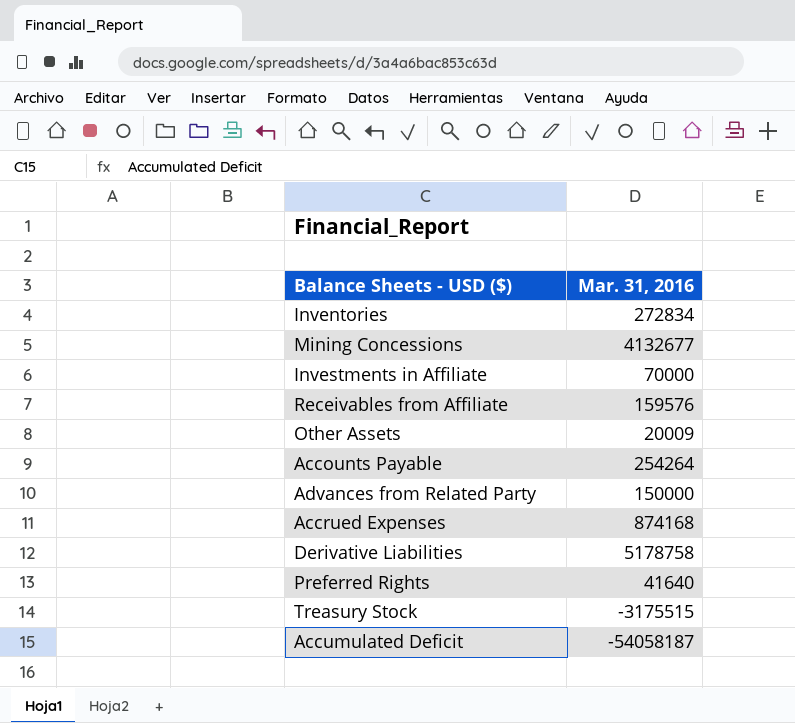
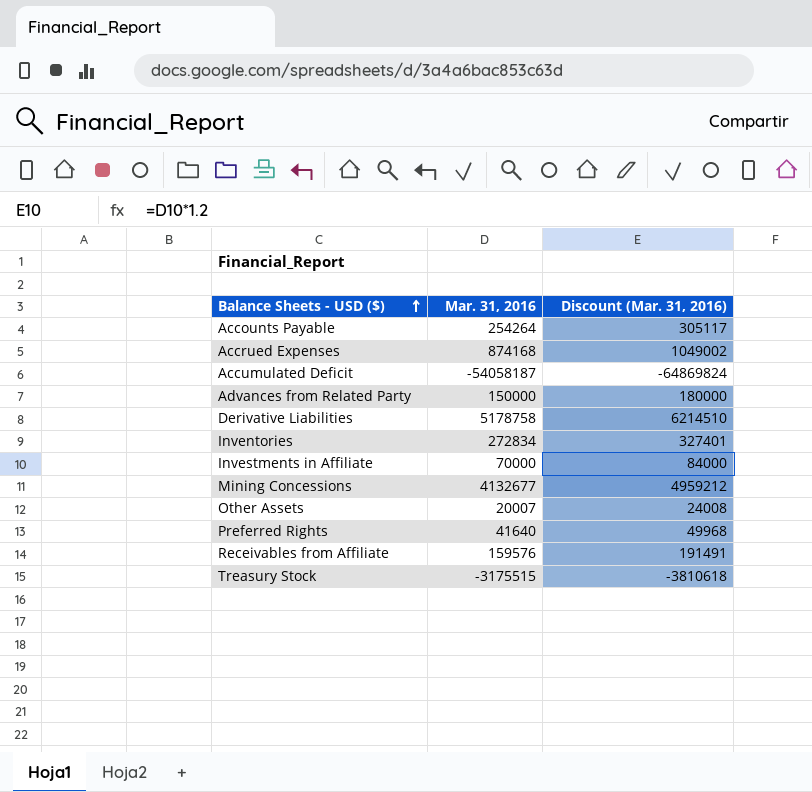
row order: none -> Balance Sheets - USD ($) ascending
column Discount (Mar. 31, 2016) | formula: none -> [Mar. 31, 2016] * 1.2
Other Assets | Mar. 31, 2016: 20009 -> 20007

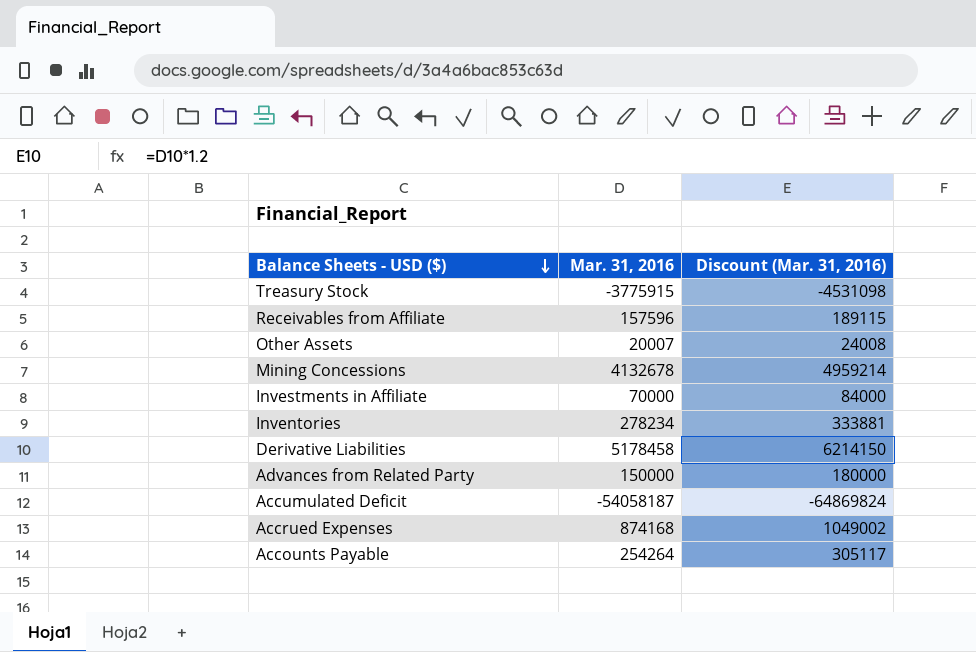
row order: Balance Sheets - USD ($) ascending -> Balance Sheets - USD ($) descending
row Preferred Rights: 41640 | 49968 -> none
Treasury Stock | Mar. 31, 2016: -3175515 -> -3775915
Treasury Stock | Discount (Mar. 31, 2016): -3810618 -> -4531098
Receivables from Affiliate | Mar. 31, 2016: 159576 -> 157596
Receivables from Affiliate | Discount (Mar. 31, 2016): 191491 -> 189115
Mining Concessions | Mar. 31, 2016: 4132677 -> 4132678
Mining Concessions | Discount (Mar. 31, 2016): 4959212 -> 4959214
Inventories | Mar. 31, 2016: 272834 -> 278234
Inventories | Discount (Mar. 31, 2016): 327401 -> 333881
Derivative Liabilities | Mar. 31, 2016: 5178758 -> 5178458
Derivative Liabilities | Discount (Mar. 31, 2016): 6214510 -> 6214150

